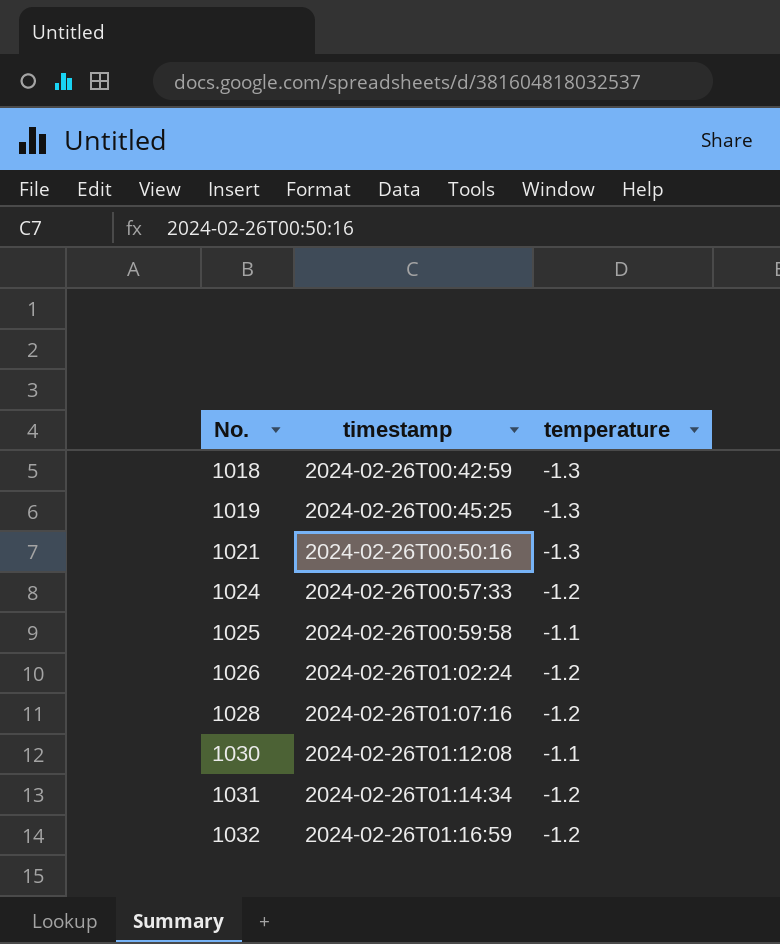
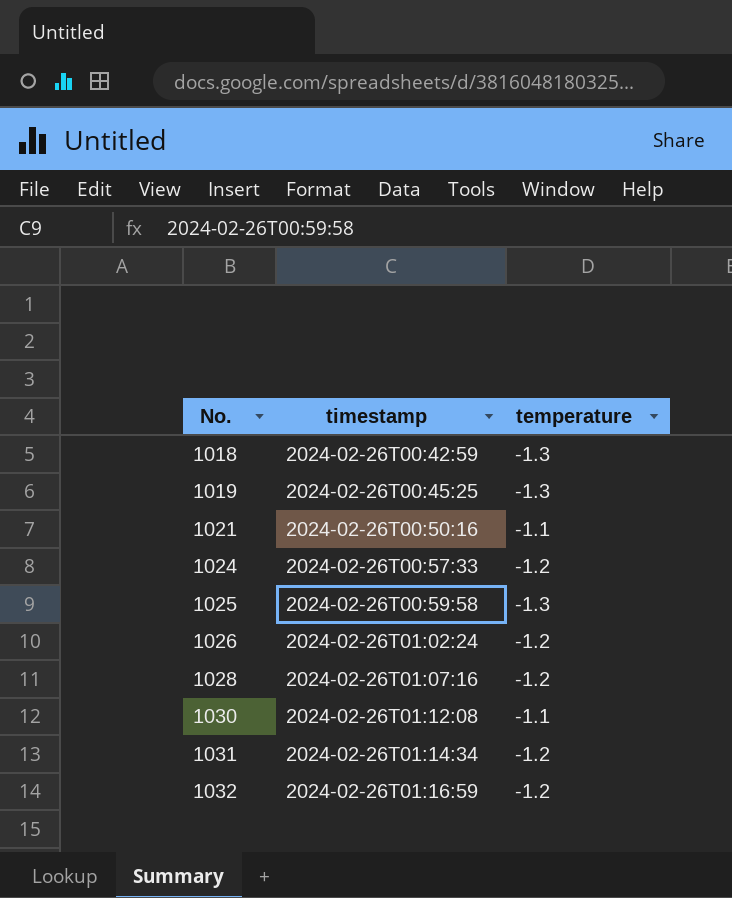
1021 | temperature: -1.3 -> -1.1
1025 | temperature: -1.1 -> -1.3

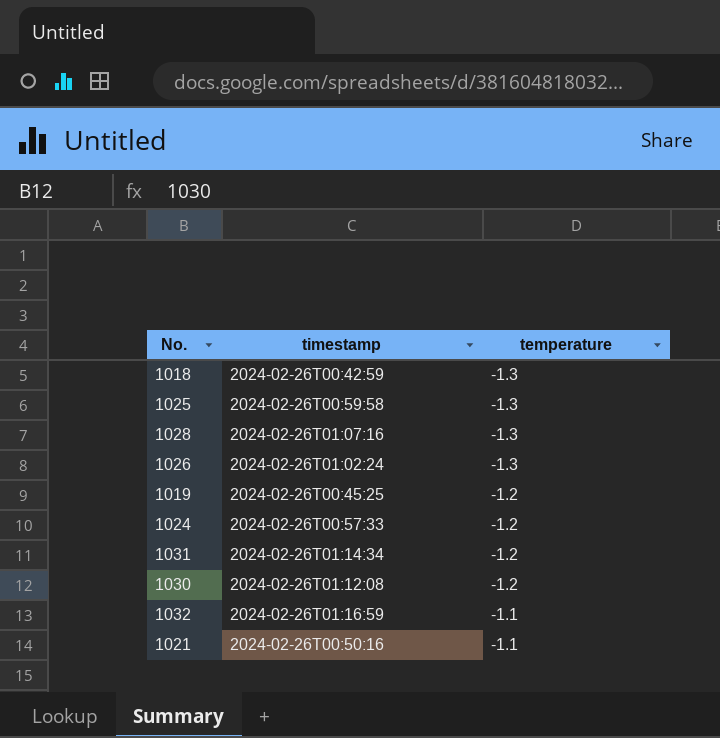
row order: No. ascending -> temperature ascending
1028 | temperature: -1.2 -> -1.3
1026 | temperature: -1.2 -> -1.3
1019 | temperature: -1.3 -> -1.2
1030 | temperature: -1.1 -> -1.2
1032 | temperature: -1.2 -> -1.1

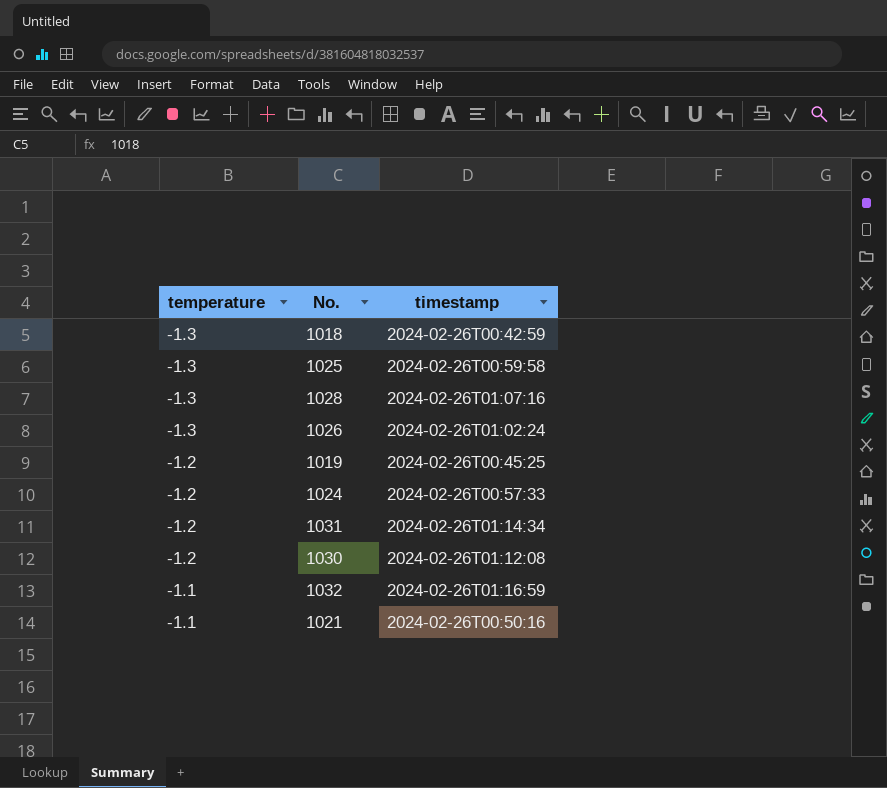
column temperature | position: 3 -> 1

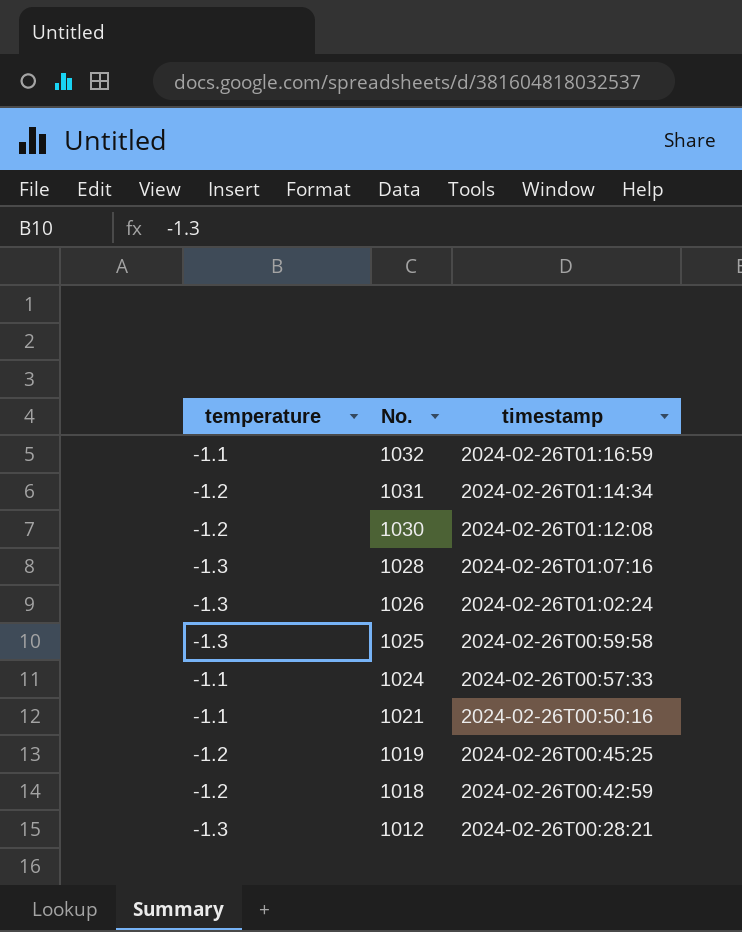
row order: temperature ascending -> No. descending
1024 | temperature: -1.2 -> -1.1
1018 | temperature: -1.3 -> -1.2
row 1012: none -> -1.3 | 2024-02-26T00:28:21

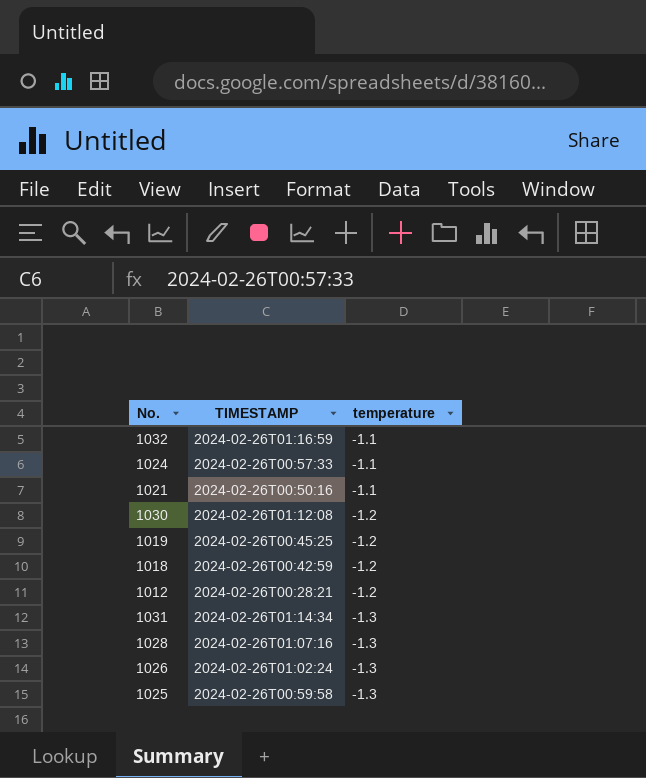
row order: No. descending -> temperature descending
column name: timestamp -> TIMESTAMP
column temperature | position: 1 -> 3
1012 | temperature: -1.3 -> -1.2
1031 | temperature: -1.2 -> -1.3

